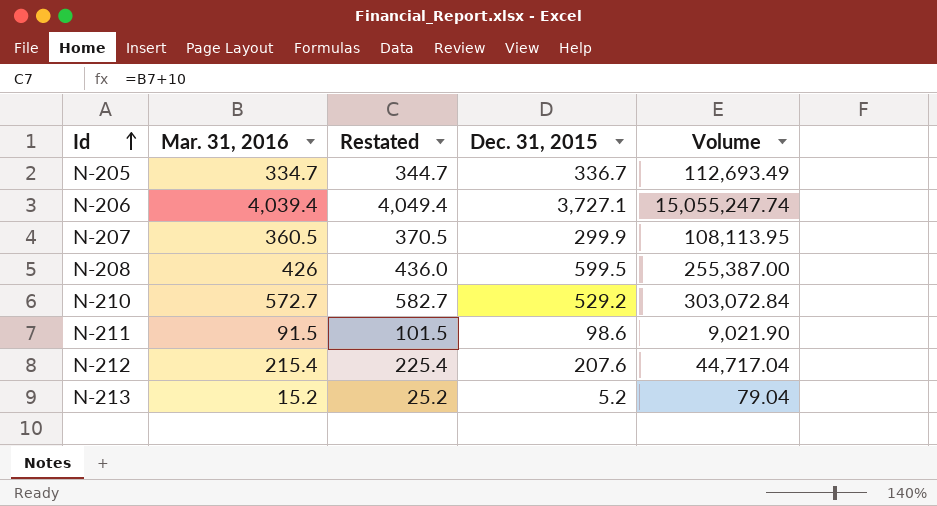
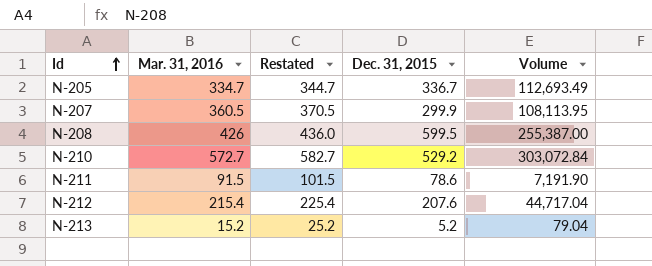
row N-206: 4,039.4 | 4,049.4 | 3,727.1 | 15,055,247.74 -> none
N-211 | Dec. 31, 2015: 98.6 -> 78.6
N-211 | Volume: 9,021.90 -> 7,191.90

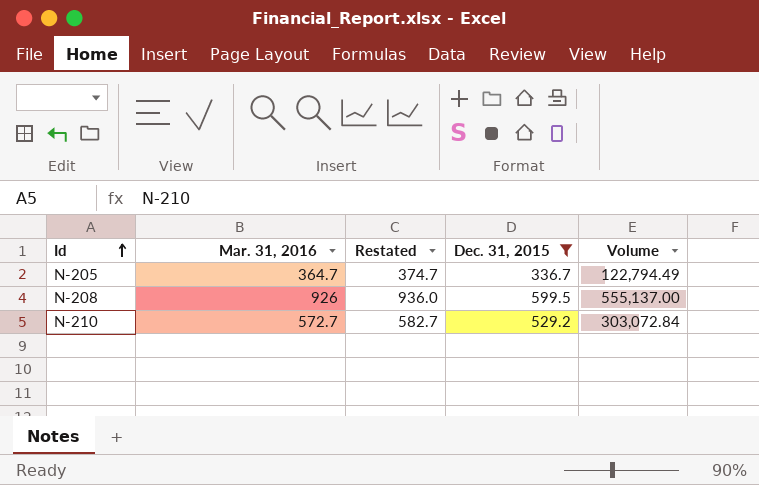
filter: none -> Dec. 31, 2015 >= 336.7
N-205 | Mar. 31, 2016: 334.7 -> 364.7
N-205 | Restated: 344.7 -> 374.7
N-205 | Volume: 112,693.49 -> 122,794.49
N-208 | Mar. 31, 2016: 426 -> 926
N-208 | Restated: 436.0 -> 936.0
N-208 | Volume: 255,387.00 -> 555,137.00

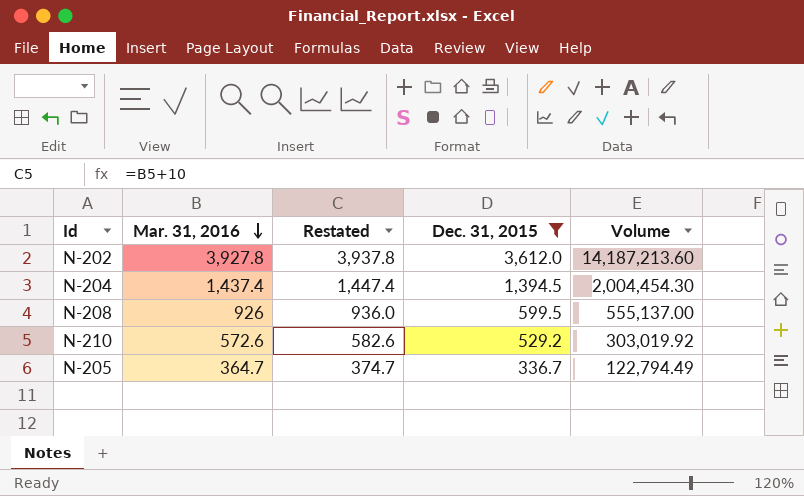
row order: Id ascending -> Mar. 31, 2016 descending
row N-202: none -> 3,927.8 | 3,937.8 | 3,612.0 | 14,187,213.60
row N-204: none -> 1,437.4 | 1,447.4 | 1,394.5 | 2,004,454.30
N-210 | Mar. 31, 2016: 572.7 -> 572.6
N-210 | Restated: 582.7 -> 582.6
N-210 | Volume: 303,072.84 -> 303,019.92

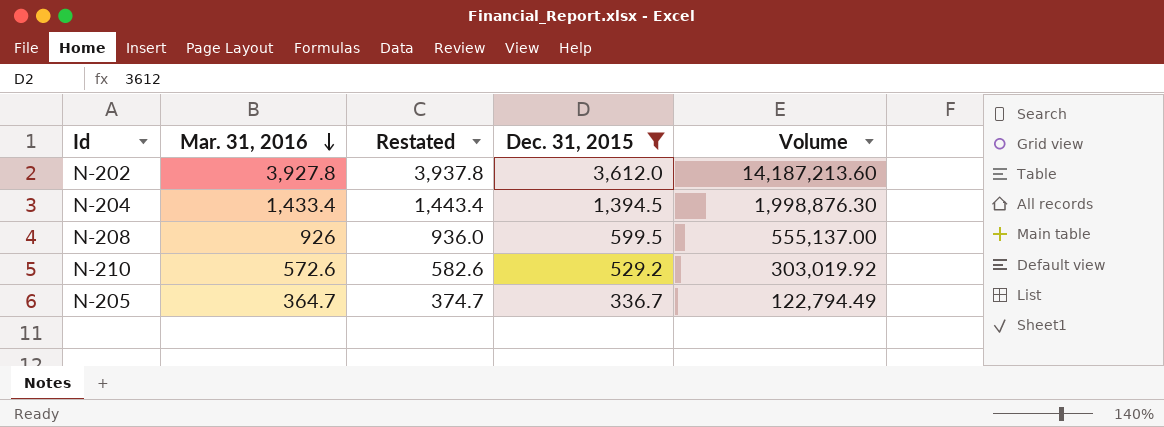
N-204 | Mar. 31, 2016: 1,437.4 -> 1,433.4
N-204 | Restated: 1,447.4 -> 1,443.4
N-204 | Volume: 2,004,454.30 -> 1,998,876.30

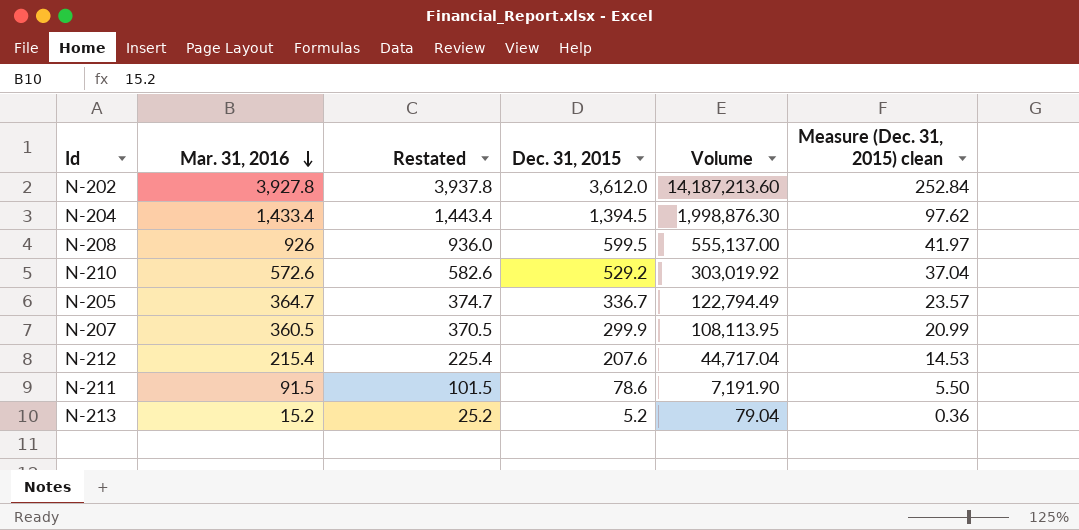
filter: Dec. 31, 2015 >= 336.7 -> none
column Measure (Dec. 31, 2015) clean | formula: none -> [Dec. 31, 2015] * 0.07

